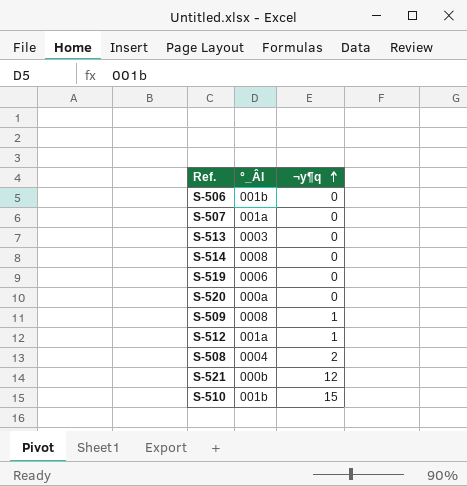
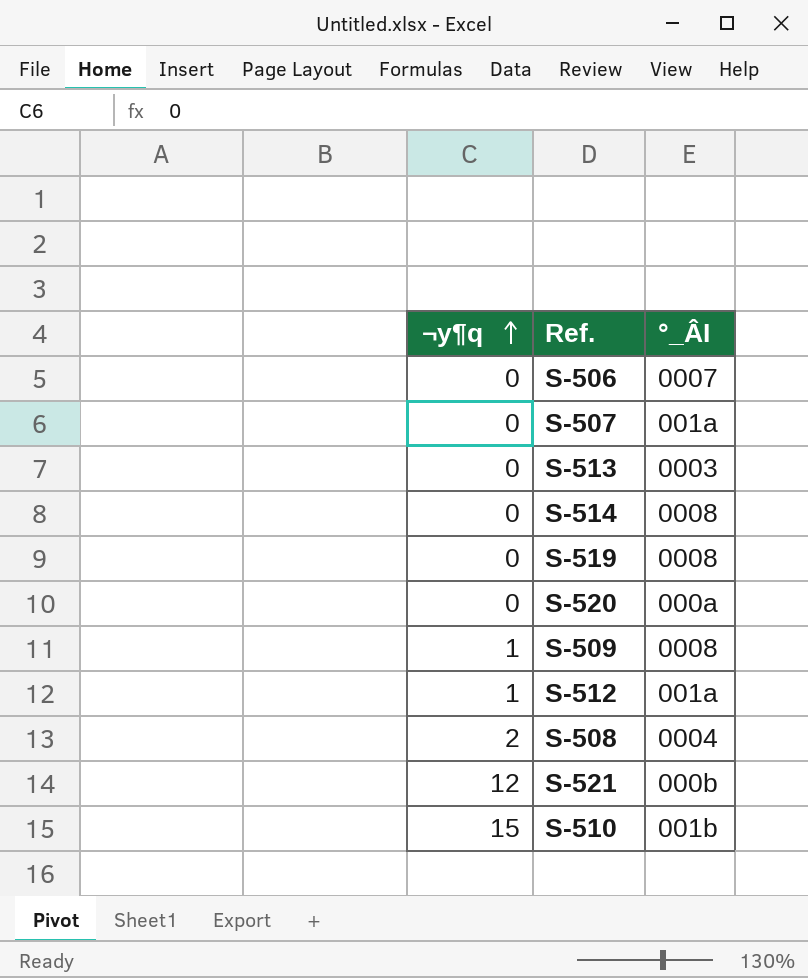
column ¬y¶q | position: 3 -> 1
S-506 | °_ÂI: 001b -> 0007
S-519 | °_ÂI: 0006 -> 0008

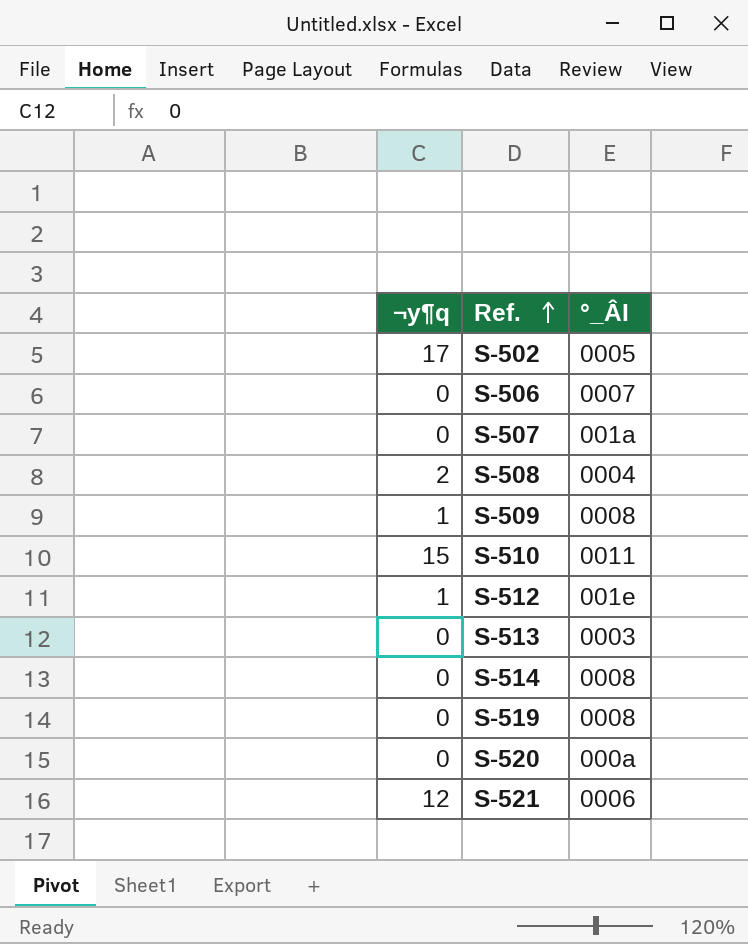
row order: ¬y¶q ascending -> Ref. ascending
row S-502: none -> 17 | 0005
S-510 | °_ÂI: 001b -> 0011
S-512 | °_ÂI: 001a -> 001e
S-521 | °_ÂI: 000b -> 0006

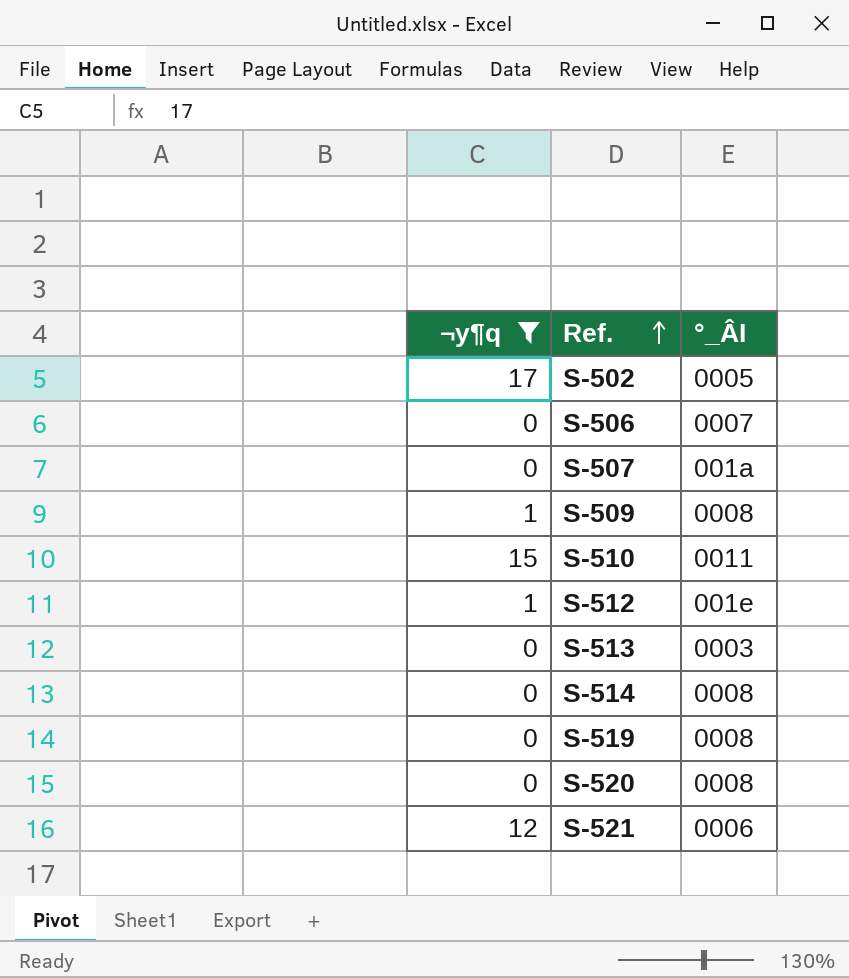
filter: none -> ¬y¶q != 2
S-520 | °_ÂI: 000a -> 0008

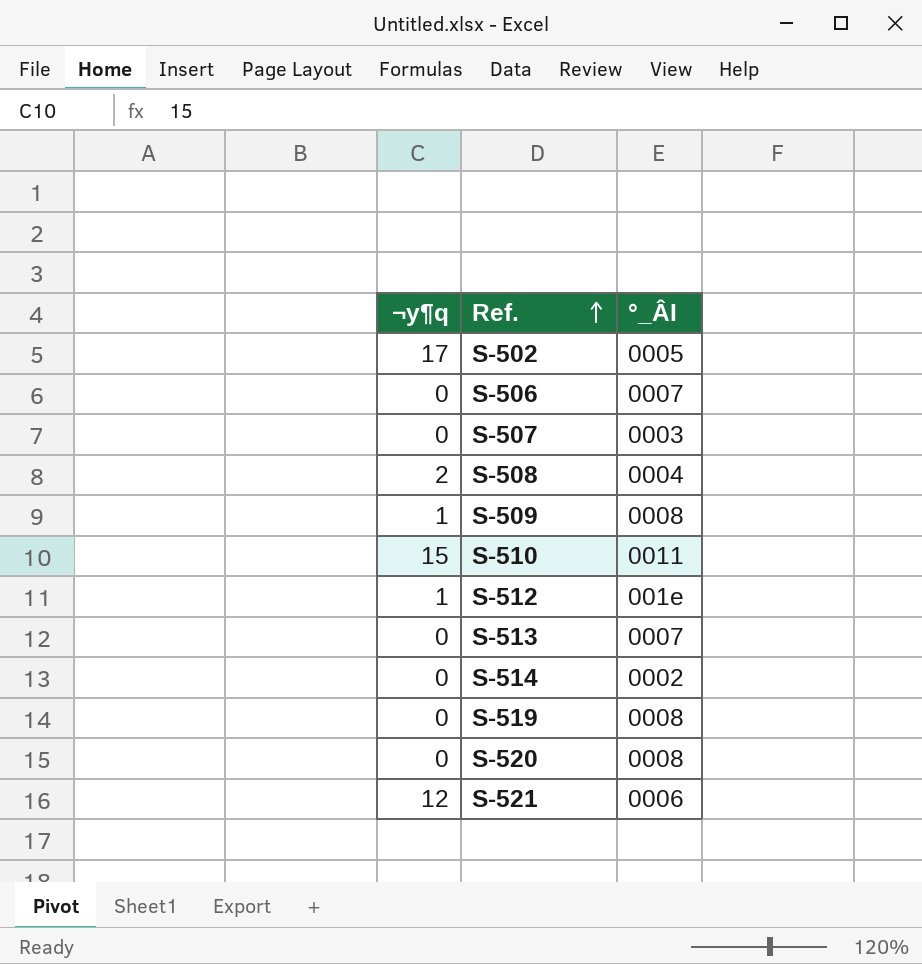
filter: ¬y¶q != 2 -> none
S-507 | °_ÂI: 001a -> 0003
S-513 | °_ÂI: 0003 -> 0007
S-514 | °_ÂI: 0008 -> 0002

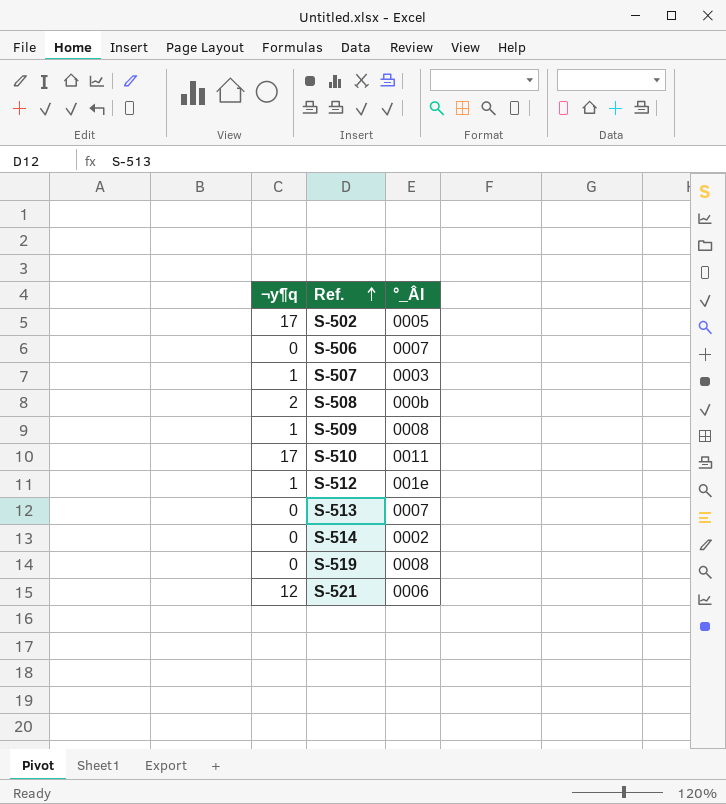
row S-520: 0 | 0008 -> none
S-507 | ¬y¶q: 0 -> 1
S-508 | °_ÂI: 0004 -> 000b
S-510 | ¬y¶q: 15 -> 17

